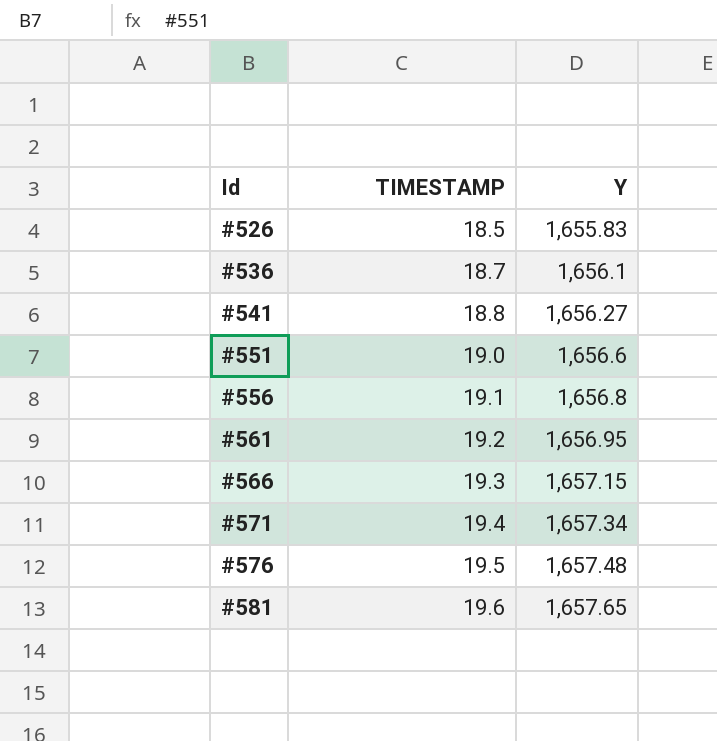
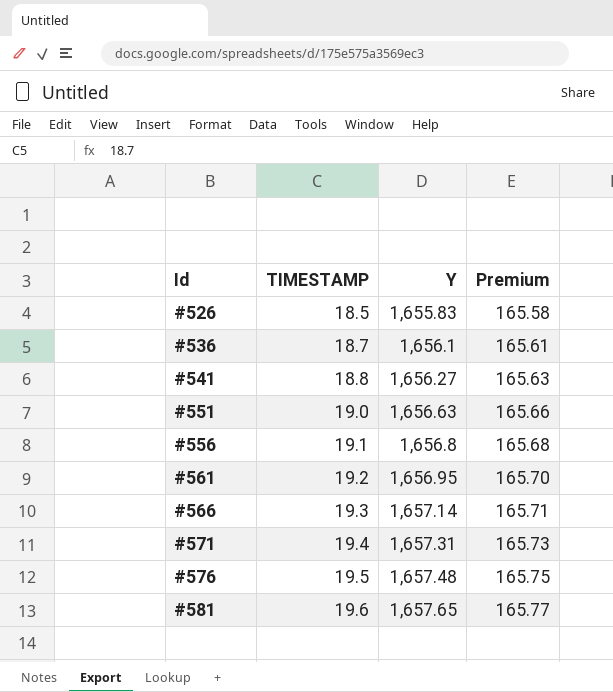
column Premium | formula: none -> [Y] * 0.1
#551 | Y: 1,656.6 -> 1,656.63
#566 | Y: 1,657.15 -> 1,657.14
#571 | Y: 1,657.34 -> 1,657.31

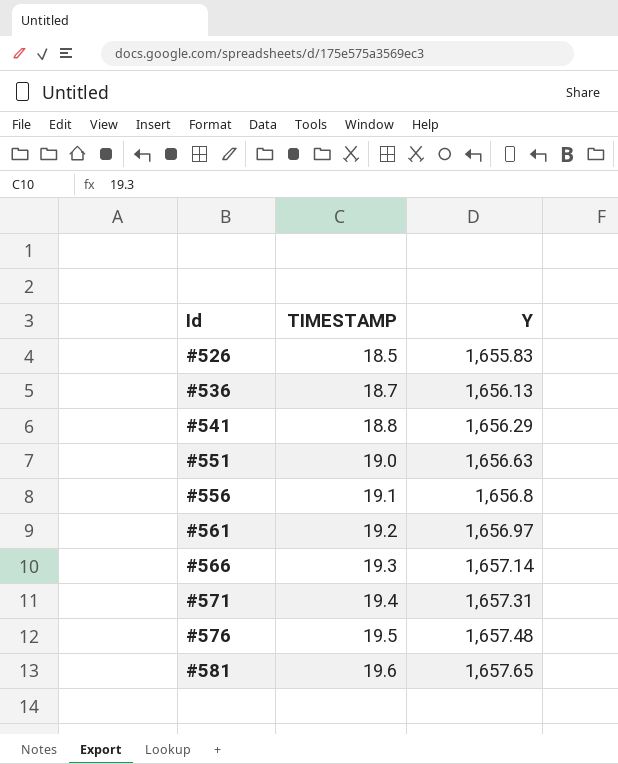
column Premium | formula: [Y] * 0.1 -> none
#536 | Y: 1,656.1 -> 1,656.13
#541 | Y: 1,656.27 -> 1,656.29
#561 | Y: 1,656.95 -> 1,656.97

